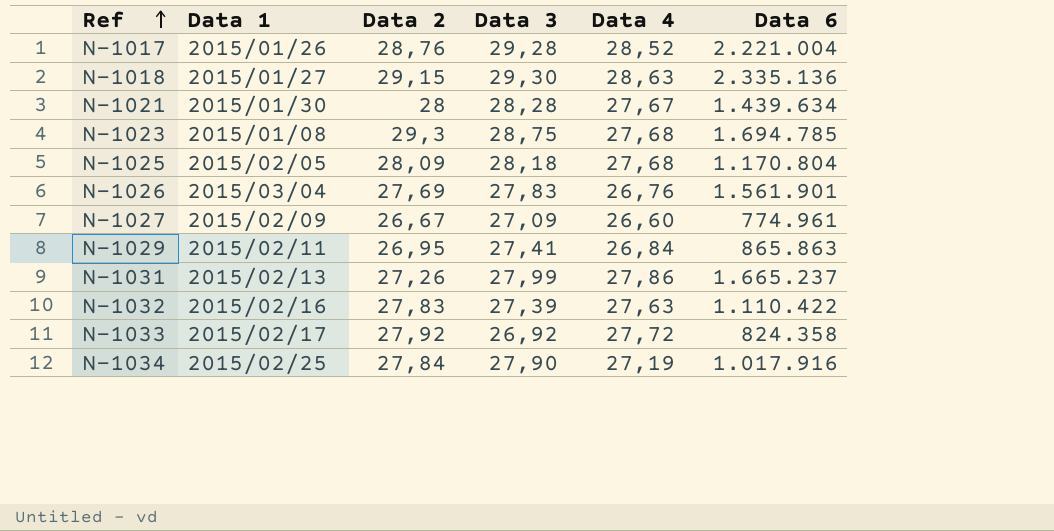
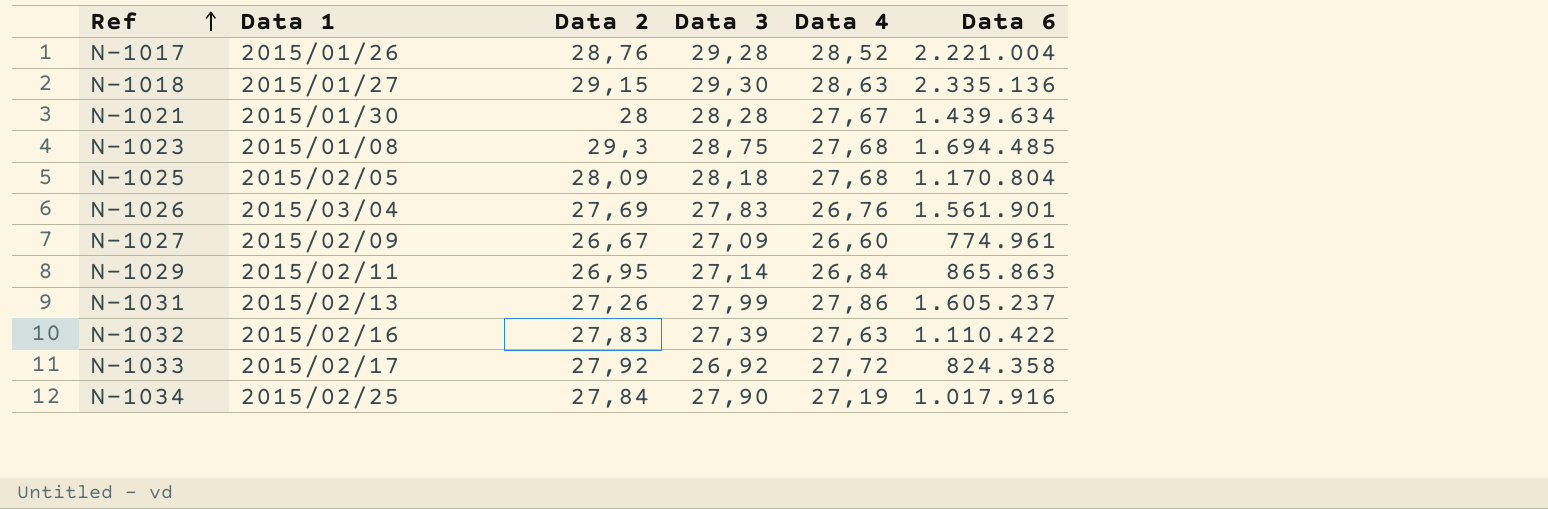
N-1023 | Data 6: 1.694.785 -> 1.694.485
N-1029 | Data 3: 27,41 -> 27,14
N-1031 | Data 6: 1.665.237 -> 1.605.237

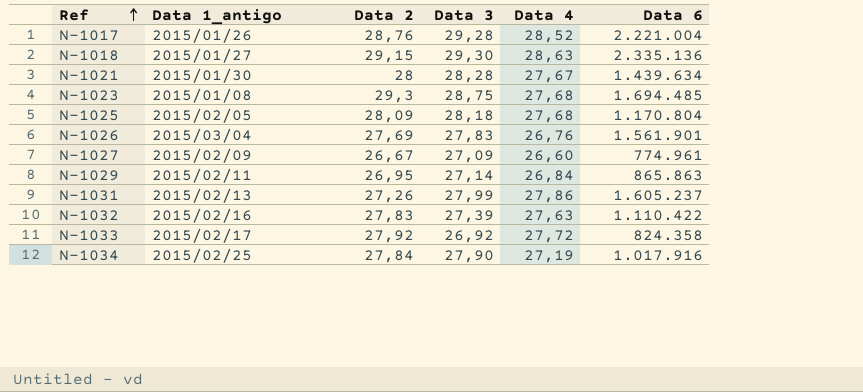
column name: Data 1 -> Data 1_antigo

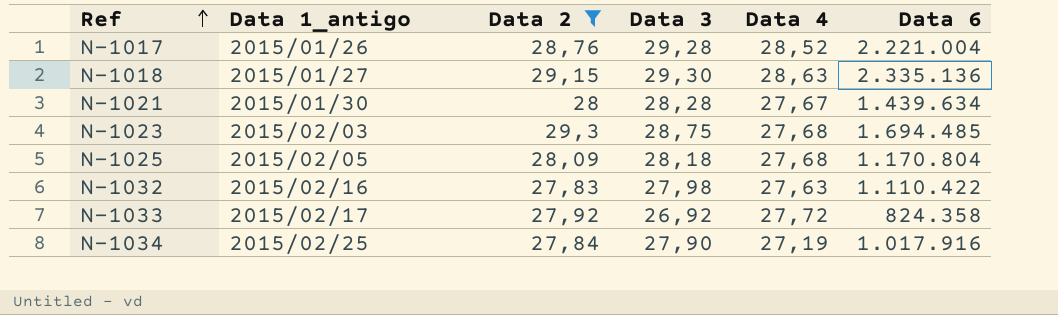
filter: none -> Data 2 >= 27,83
N-1023 | Data 1_antigo: 2015/01/08 -> 2015/02/03
N-1032 | Data 3: 27,39 -> 27,98

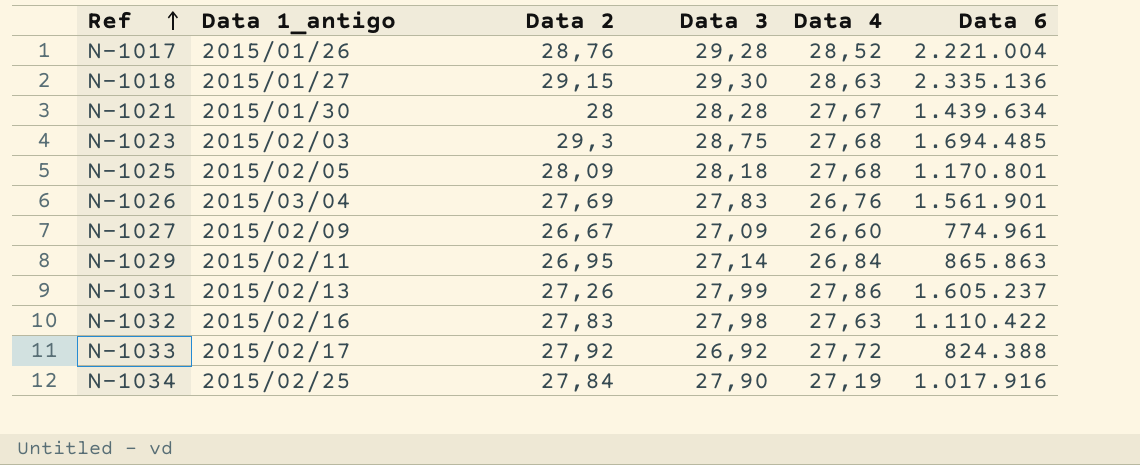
filter: Data 2 >= 27,83 -> none
N-1025 | Data 6: 1.170.804 -> 1.170.801
N-1033 | Data 6: 824.358 -> 824.388

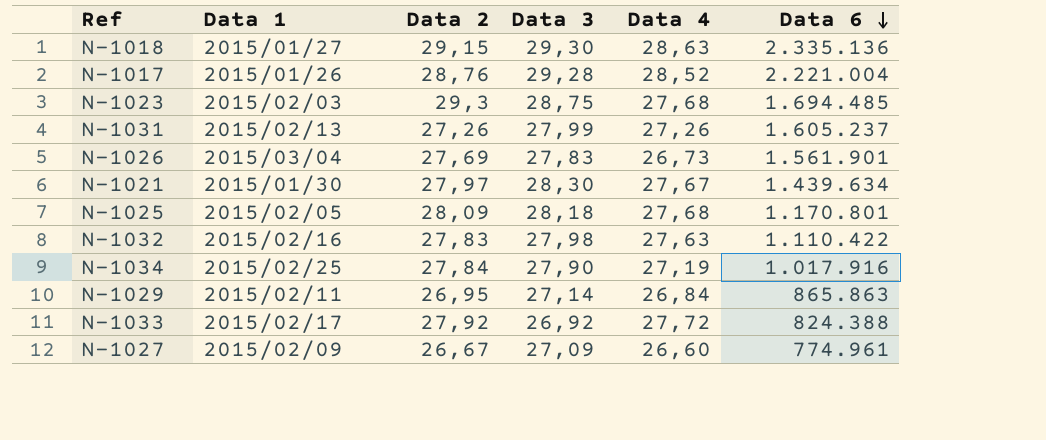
row order: Ref ascending -> Data 6 descending
column name: Data 1_antigo -> Data 1
N-1031 | Data 4: 27,86 -> 27,26
N-1026 | Data 4: 26,76 -> 26,73
N-1021 | Data 2: 28 -> 27,97
N-1021 | Data 3: 28,28 -> 28,30

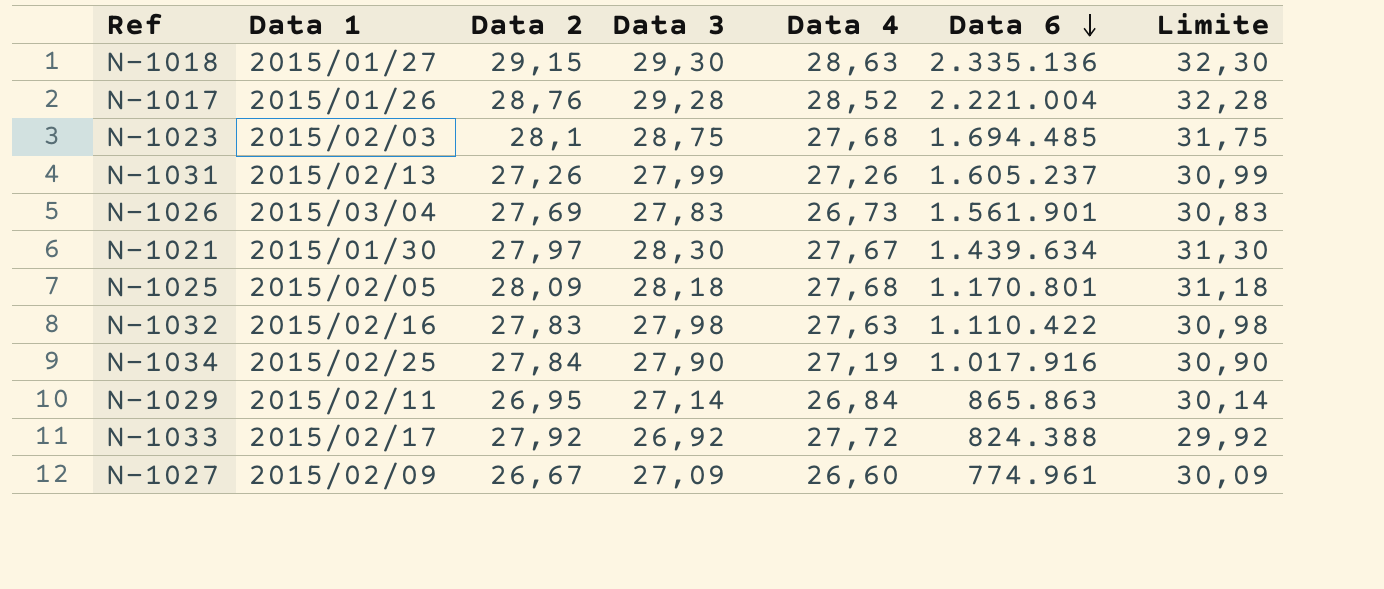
column Limite | formula: none -> [Data 3] + 3
N-1023 | Data 2: 29,3 -> 28,1

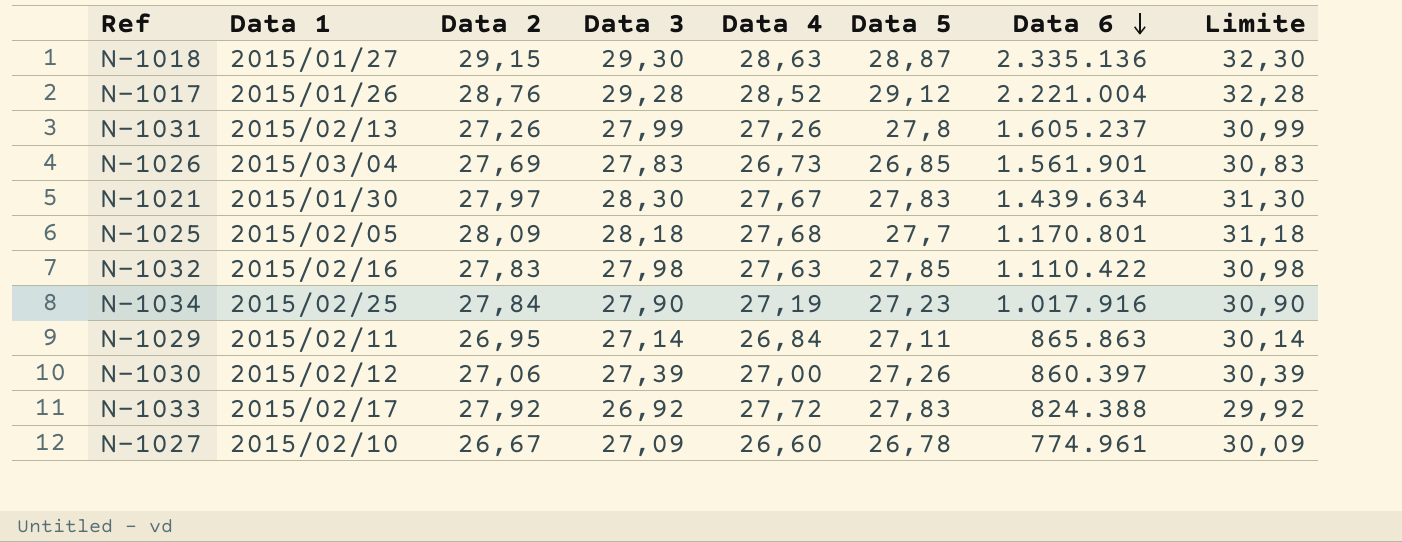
column Data 5 | position: none -> 6
row N-1023: 2015/02/03 | 28,1 | 28,75 | 27,68 | 1.694.485 | 31,75 -> none
row N-1030: none -> 2015/02/12 | 27,06 | 27,39 | 27,00 | 27,26 | 860.397 | 30,39
N-1027 | Data 1: 2015/02/09 -> 2015/02/10

